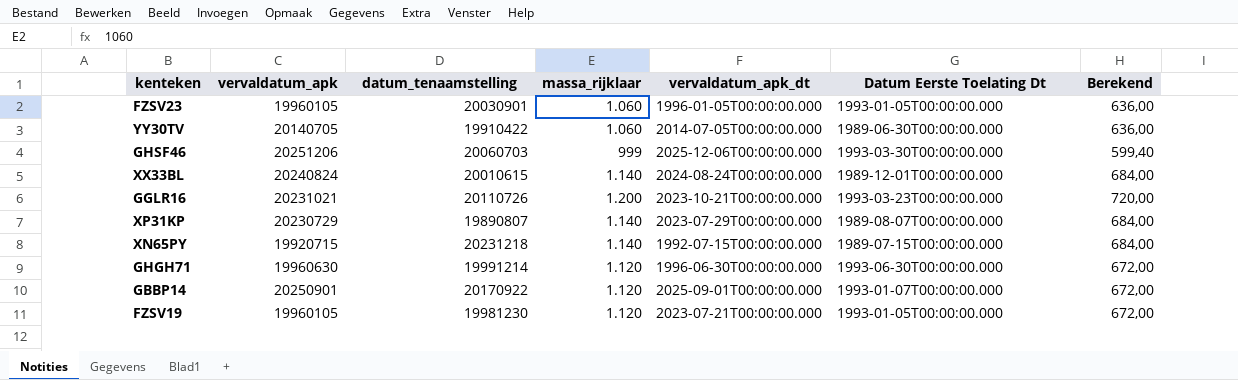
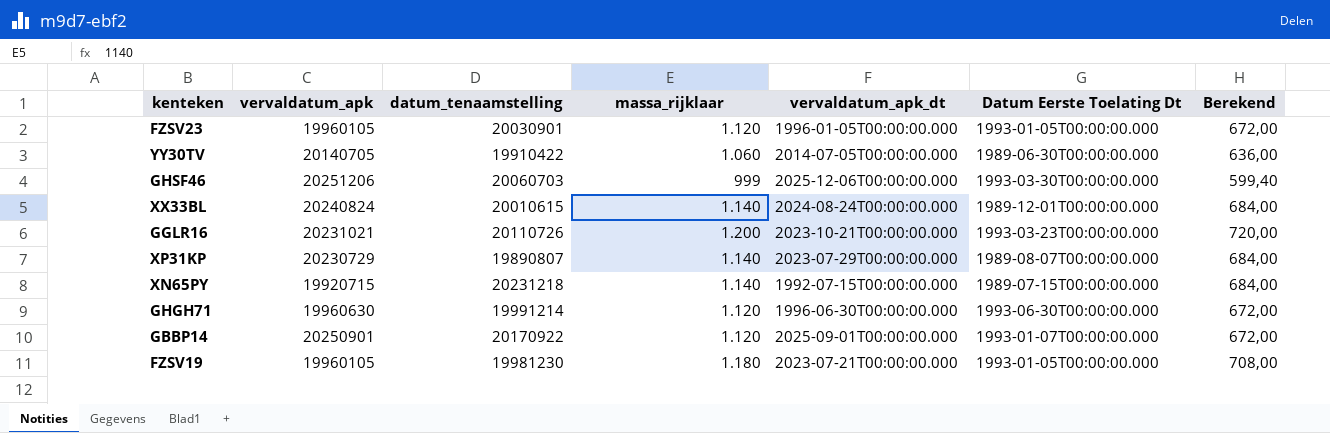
FZSV23 | massa_rijklaar: 1.060 -> 1.120
FZSV23 | Berekend: 636,00 -> 672,00
FZSV19 | massa_rijklaar: 1.120 -> 1.180
FZSV19 | Berekend: 672,00 -> 708,00

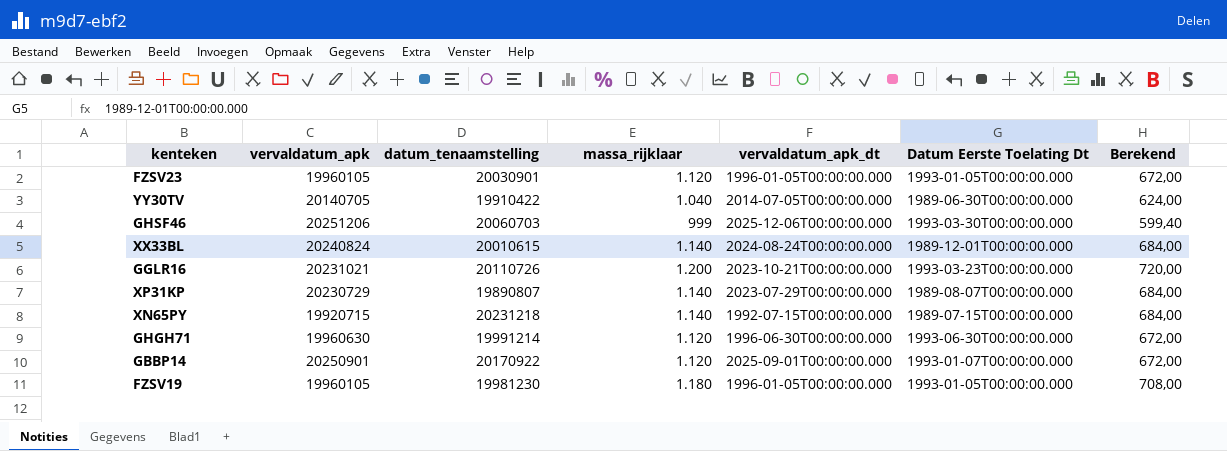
YY30TV | massa_rijklaar: 1.060 -> 1.040
YY30TV | Berekend: 636,00 -> 624,00
FZSV19 | vervaldatum_apk_dt: 2023-07-21T00:00:00.000 -> 1996-01-05T00:00:00.000

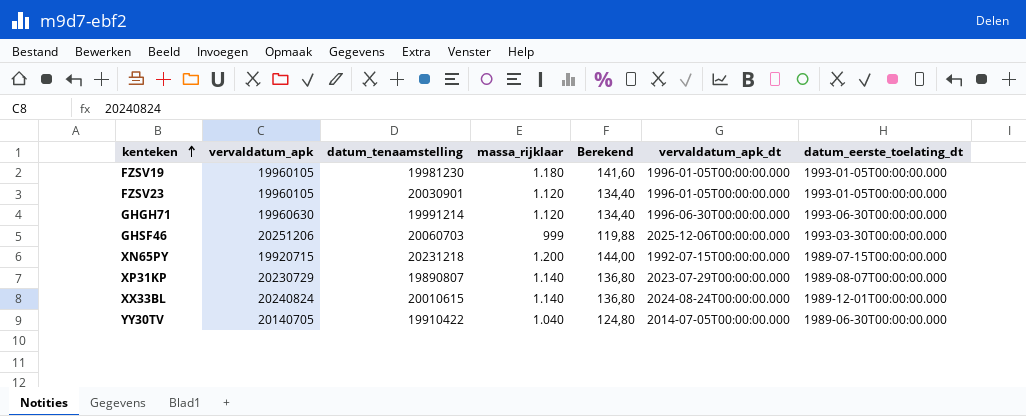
row order: none -> kenteken ascending
column Berekend | formula: [massa_rijklaar] * 0,6 -> [massa_rijklaar] * 0,12
column Berekend | position: 7 -> 5
column name: Datum Eerste Toelating Dt -> datum_eerste_toelating_dt
row GGLR16: 20231021 | 20110726 | 1.200 | 2023-10-21T00:00:00.000 | 1993-03-23T00:00:00.000 | 720,00 -> none
row GBBP14: 20250901 | 20170922 | 1.120 | 2025-09-01T00:00:00.000 | 1993-01-07T00:00:00.000 | 672,00 -> none
XN65PY | massa_rijklaar: 1.140 -> 1.200

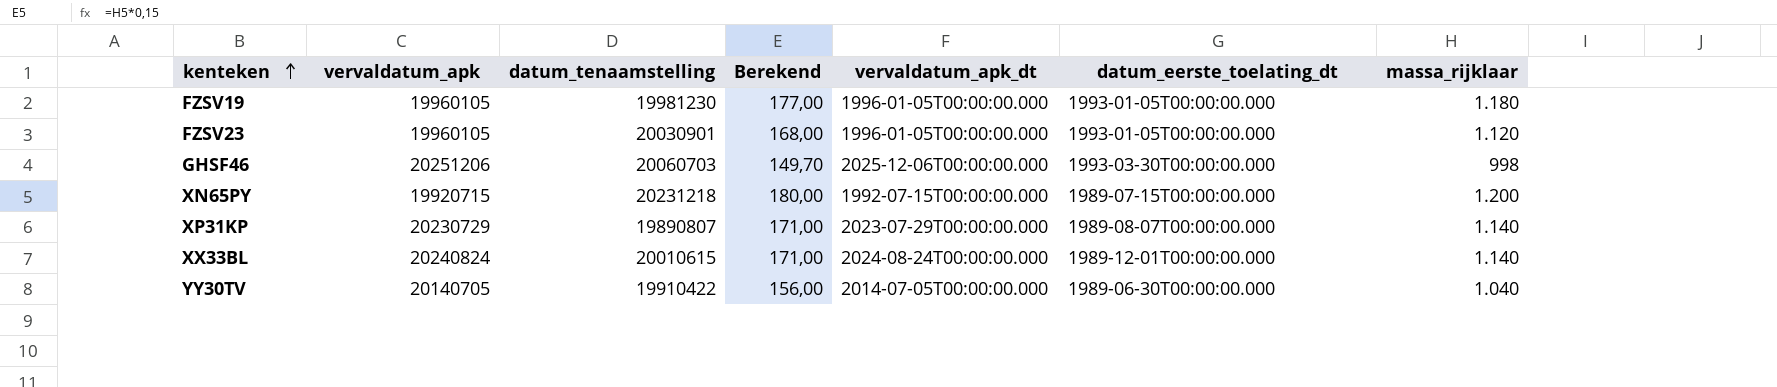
column Berekend | formula: [massa_rijklaar] * 0,12 -> [massa_rijklaar] * 0,15
column massa_rijklaar | position: 4 -> 7
row GHGH71: 19960630 | 19991214 | 1.120 | 134,40 | 1996-06-30T00:00:00.000 | 1993-06-30T00:00:00.000 -> none
GHSF46 | massa_rijklaar: 999 -> 998

